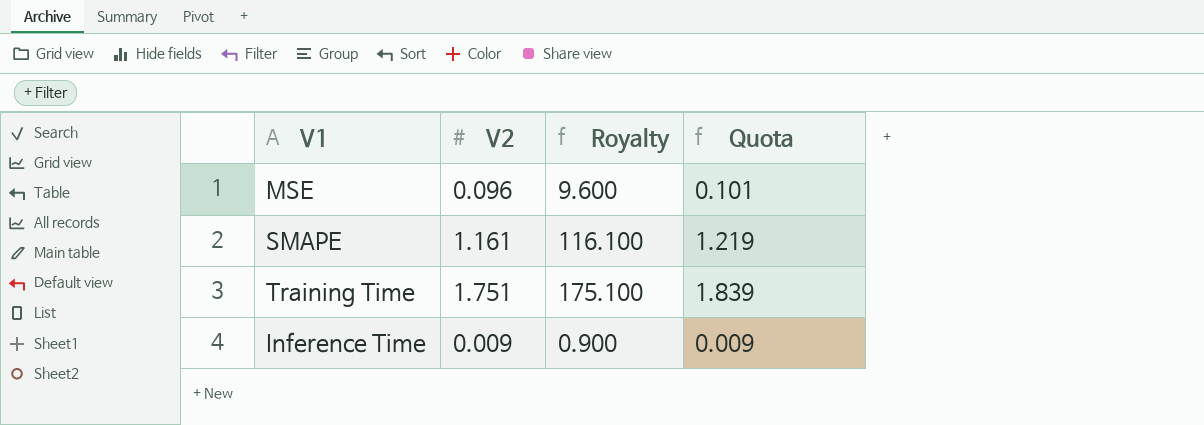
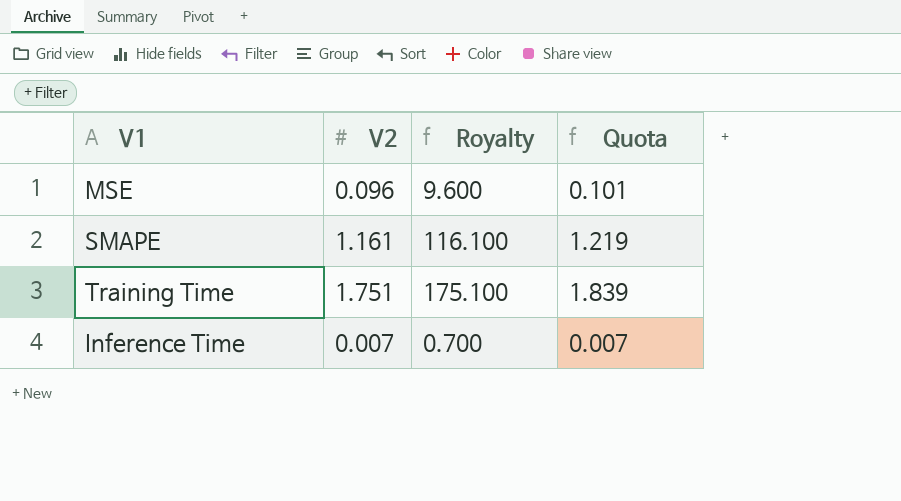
Inference Time | V2: 0.009 -> 0.007
Inference Time | Royalty: 0.900 -> 0.700
Inference Time | Quota: 0.009 -> 0.007

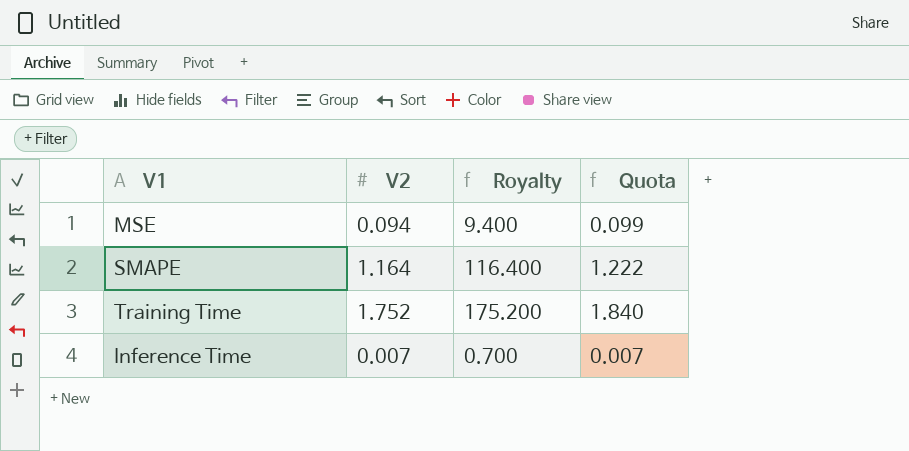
MSE | V2: 0.096 -> 0.094
MSE | Royalty: 9.600 -> 9.400
MSE | Quota: 0.101 -> 0.099
SMAPE | V2: 1.161 -> 1.164
SMAPE | Royalty: 116.100 -> 116.400
SMAPE | Quota: 1.219 -> 1.222
Training Time | V2: 1.751 -> 1.752
Training Time | Royalty: 175.100 -> 175.200
Training Time | Quota: 1.839 -> 1.840

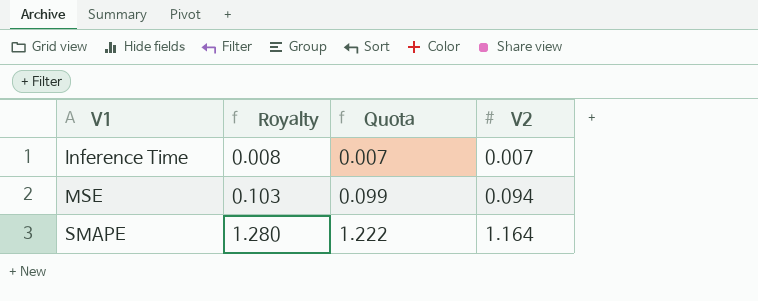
row order: none -> V1 ascending
column Royalty | formula: [V2] * 100 -> [V2] * 1.1
column V2 | position: 2 -> 4
row Training Time: 1.752 | 175.200 | 1.840 -> none

